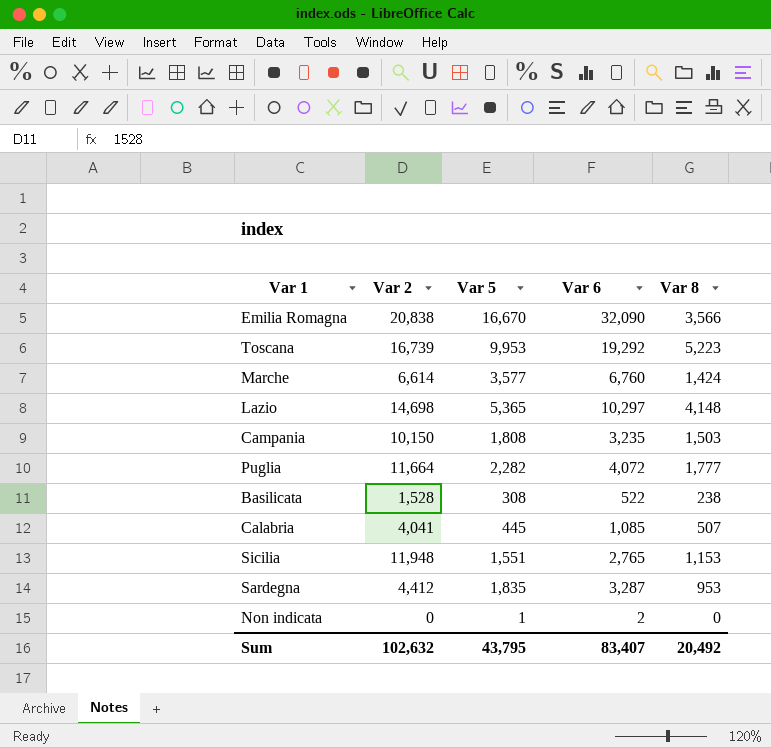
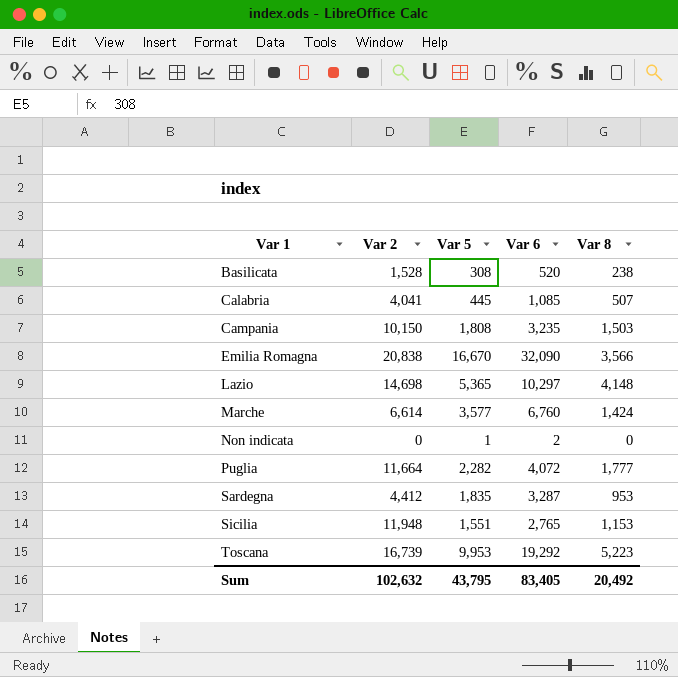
row order: none -> Var 1 ascending
Basilicata | Var 6: 522 -> 520
Sum | Var 6: 83,407 -> 83,405

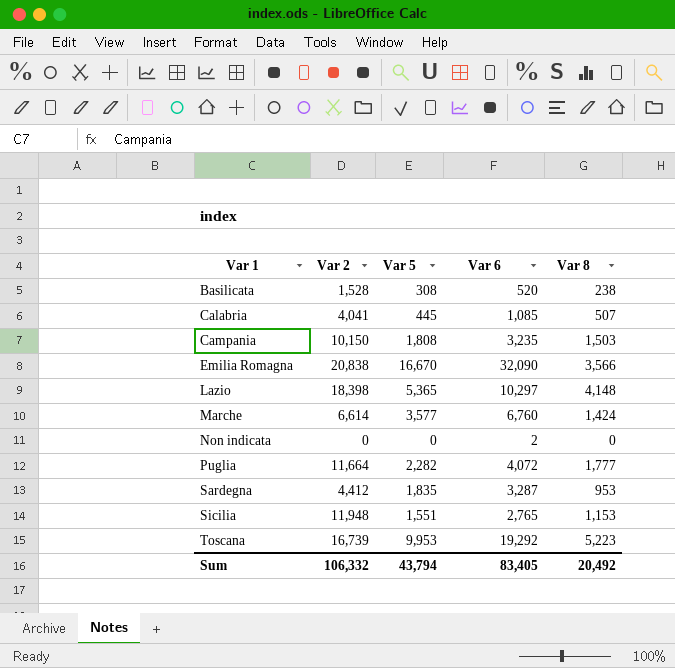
Lazio | Var 2: 14,698 -> 18,398
Non indicata | Var 5: 1 -> 0
Sum | Var 2: 102,632 -> 106,332
Sum | Var 5: 43,795 -> 43,794

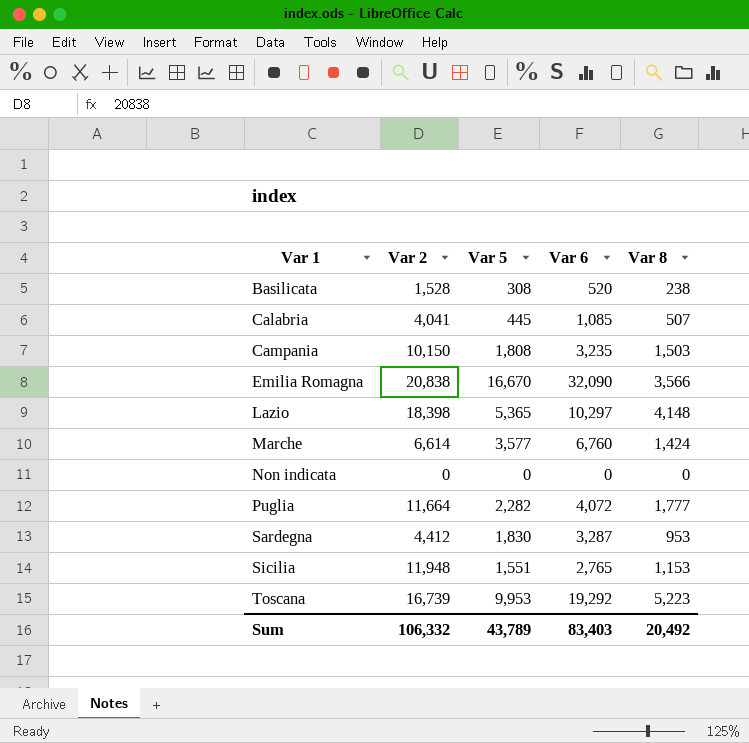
Non indicata | Var 6: 2 -> 0
Sardegna | Var 5: 1,835 -> 1,830
Sum | Var 5: 43,794 -> 43,789
Sum | Var 6: 83,405 -> 83,403

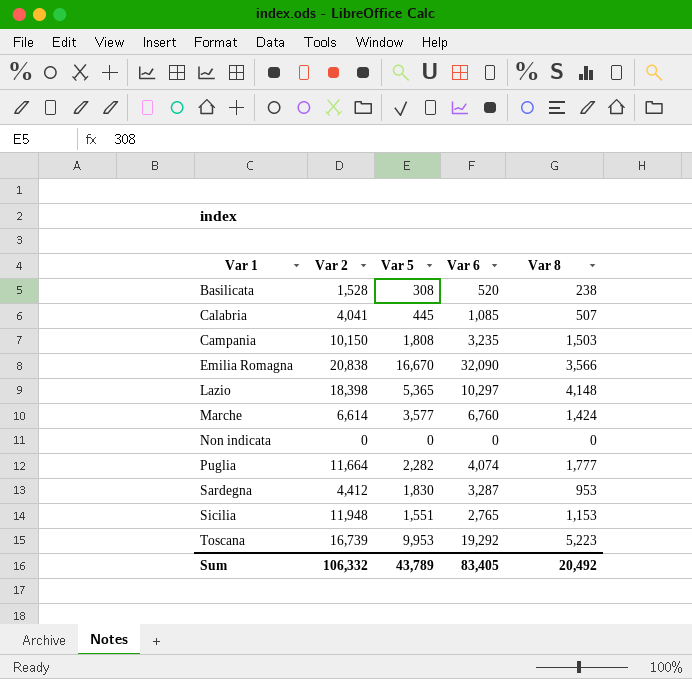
Puglia | Var 6: 4,072 -> 4,074
Sum | Var 6: 83,403 -> 83,405

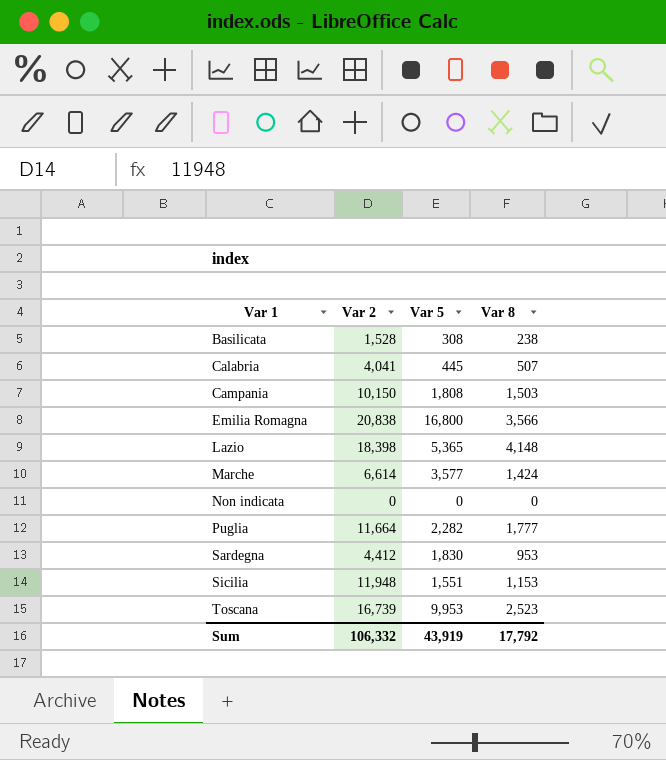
column Var 6 | position: 4 -> none
Emilia Romagna | Var 5: 16,670 -> 16,800
Toscana | Var 8: 5,223 -> 2,523
Sum | Var 5: 43,789 -> 43,919
Sum | Var 8: 20,492 -> 17,792

